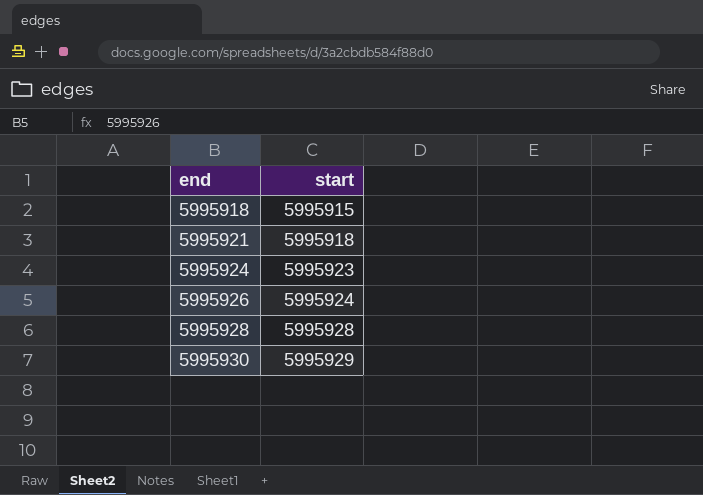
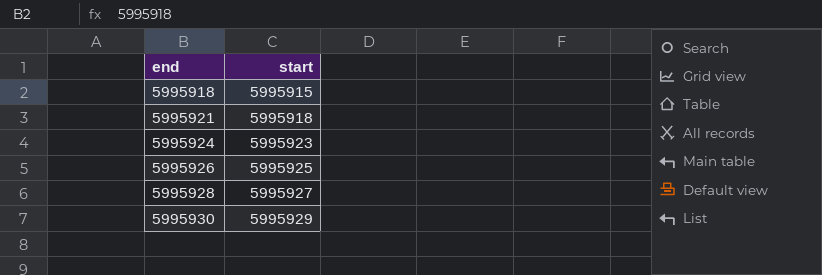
5995926 | start: 5995924 -> 5995925
5995928 | start: 5995928 -> 5995927

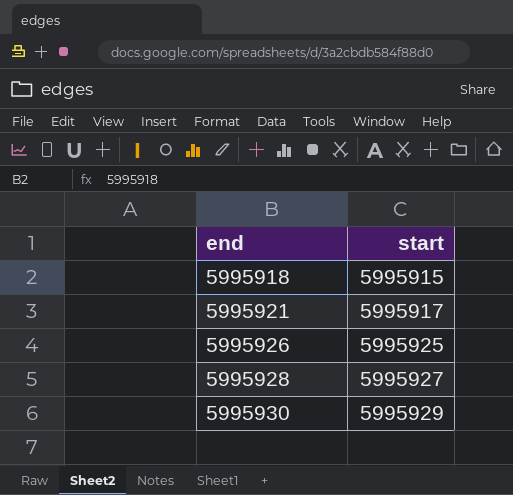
row 5995924: 5995923 -> none
5995921 | start: 5995918 -> 5995917

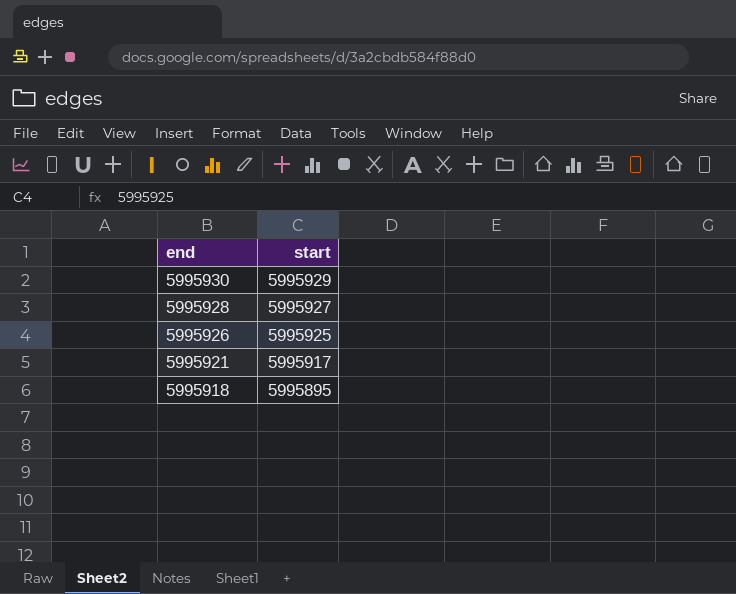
row order: end ascending -> end descending
5995918 | start: 5995915 -> 5995895

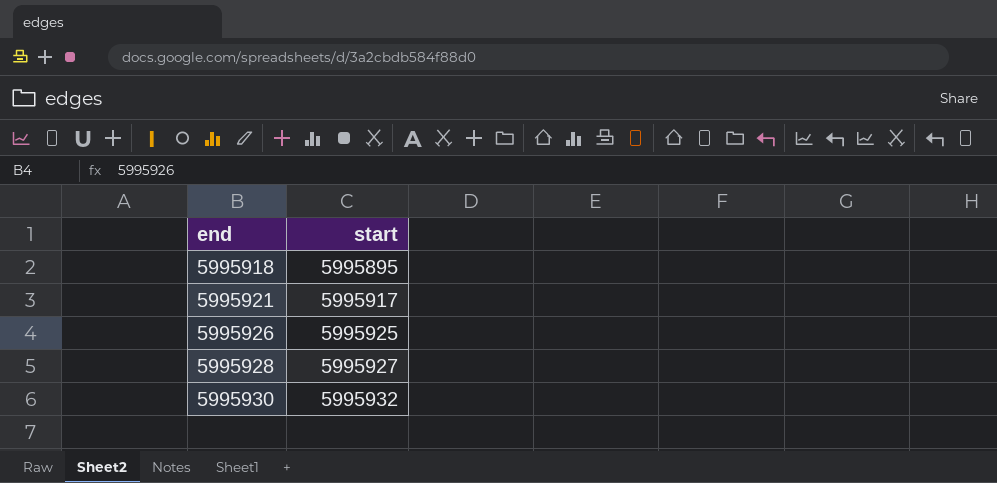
row order: end descending -> end ascending
5995930 | start: 5995929 -> 5995932

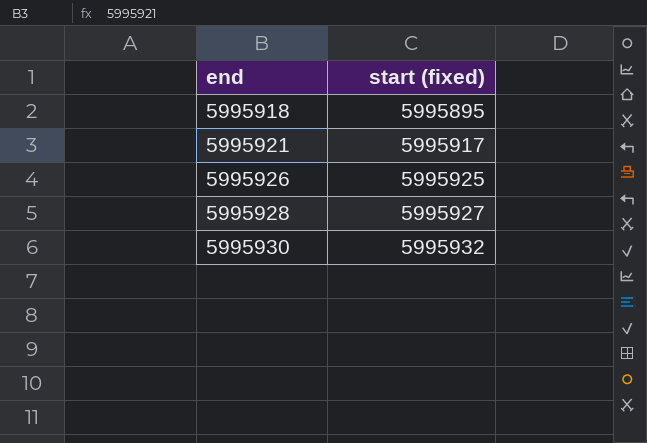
column name: start -> start (fixed)

